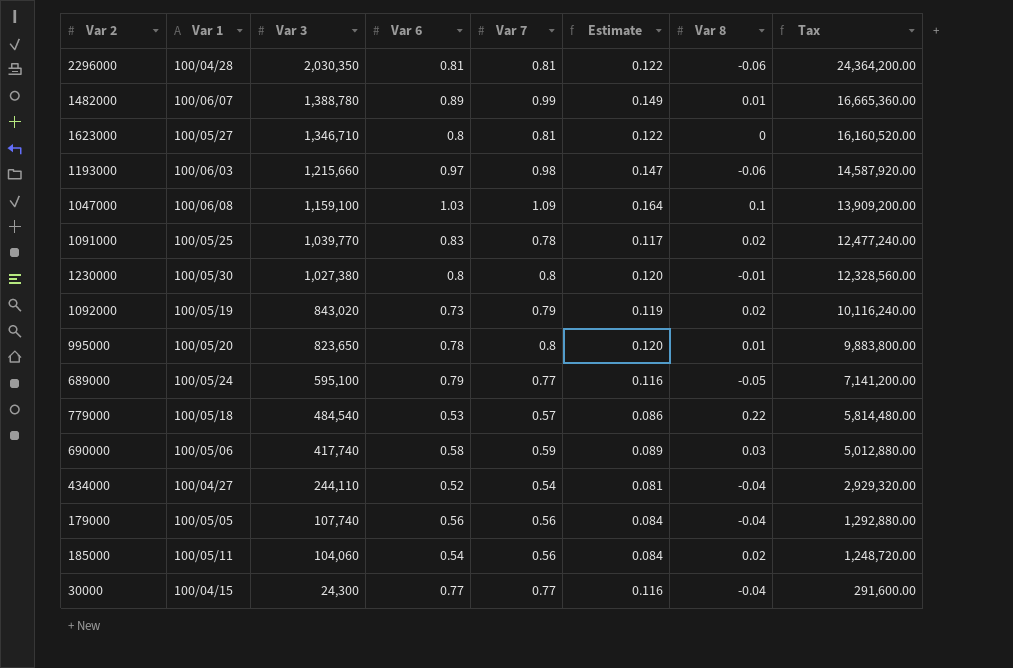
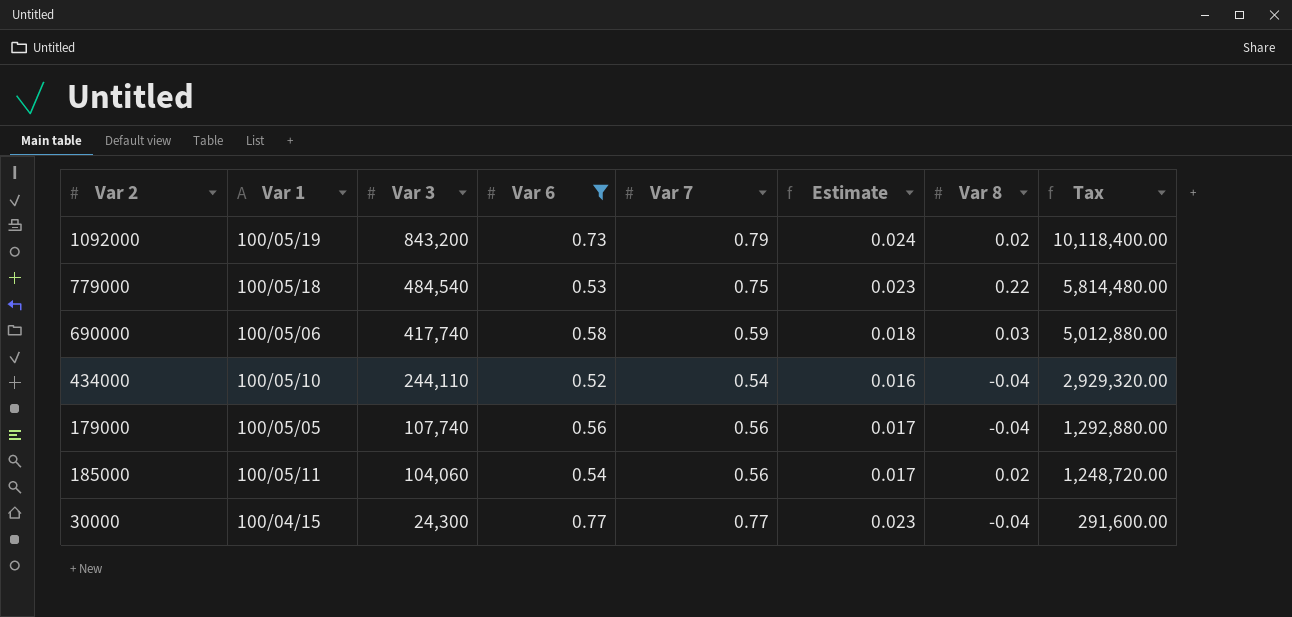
filter: none -> Var 6 <= 0.77
column Estimate | formula: [Var 7] * 0.15 -> [Var 7] * 0.03
1092000 | Var 3: 843,020 -> 843,200
1092000 | Tax: 10,116,240.00 -> 10,118,400.00
779000 | Var 7: 0.57 -> 0.75
434000 | Var 1: 100/04/27 -> 100/05/10

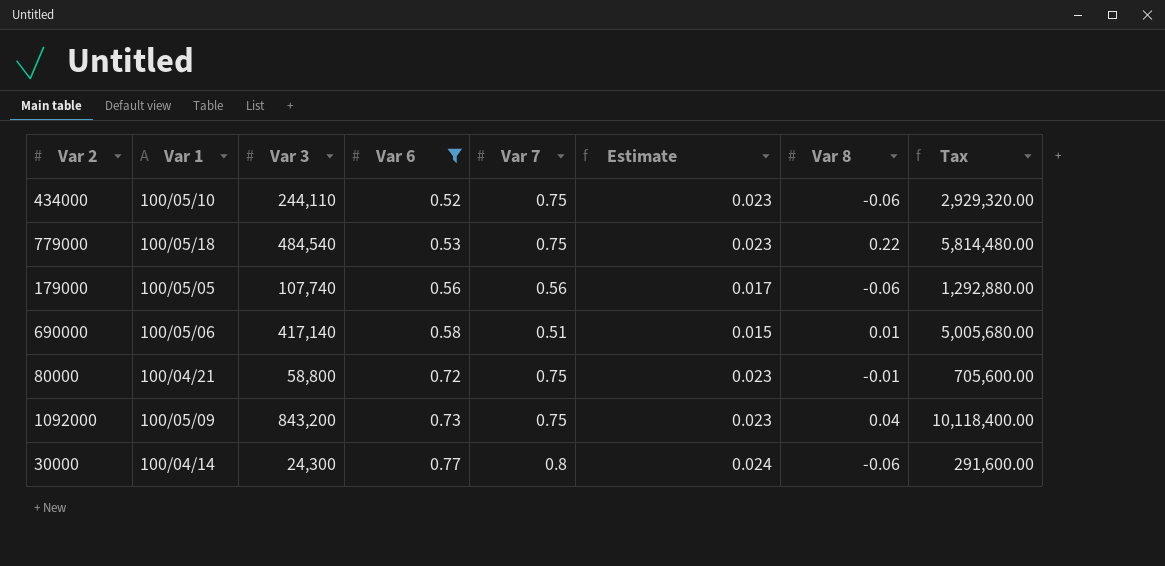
row order: Var 3 descending -> Var 6 ascending
row 185000: 100/05/11 | 104,060 | 0.54 | 0.56 | 0.017 | 0.02 | 1,248,720.00 -> none
434000 | Var 7: 0.54 -> 0.75
434000 | Estimate: 0.016 -> 0.023
434000 | Var 8: -0.04 -> -0.06
179000 | Var 8: -0.04 -> -0.06
690000 | Var 3: 417,740 -> 417,140
690000 | Var 7: 0.59 -> 0.51
690000 | Estimate: 0.018 -> 0.015
690000 | Var 8: 0.03 -> 0.01
690000 | Tax: 5,012,880.00 -> 5,005,680.00
row 80000: none -> 100/04/21 | 58,800 | 0.72 | 0.75 | 0.023 | -0.01 | 705,600.00
1092000 | Var 1: 100/05/19 -> 100/05/09
1092000 | Var 7: 0.79 -> 0.75
1092000 | Estimate: 0.024 -> 0.023
1092000 | Var 8: 0.02 -> 0.04
30000 | Var 1: 100/04/15 -> 100/04/14
30000 | Var 7: 0.77 -> 0.8
30000 | Estimate: 0.023 -> 0.024
30000 | Var 8: -0.04 -> -0.06

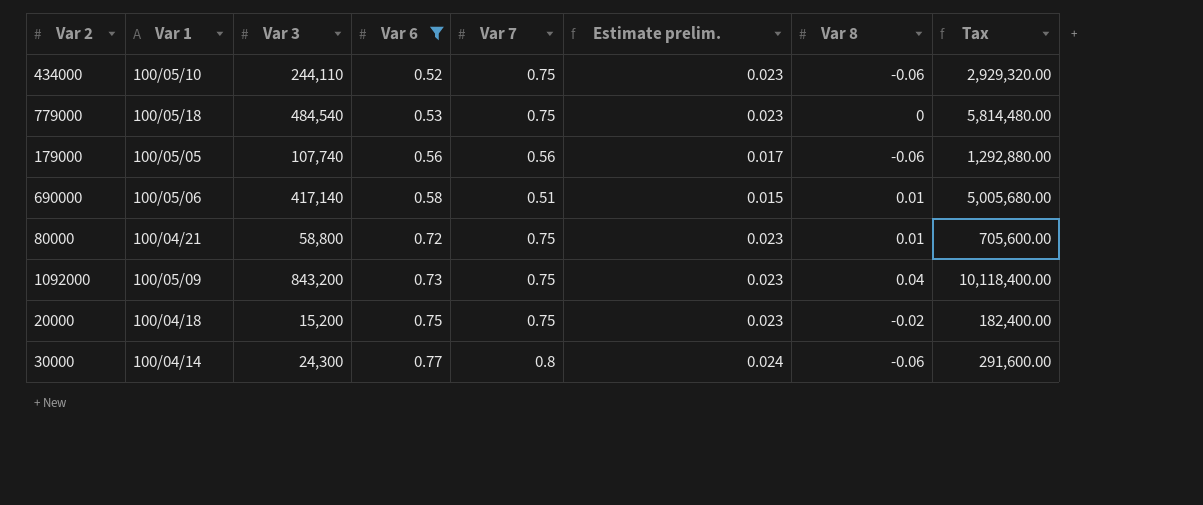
column name: Estimate -> Estimate prelim.
779000 | Var 8: 0.22 -> 0
80000 | Var 8: -0.01 -> 0.01
row 20000: none -> 100/04/18 | 15,200 | 0.75 | 0.75 | 0.023 | -0.02 | 182,400.00

